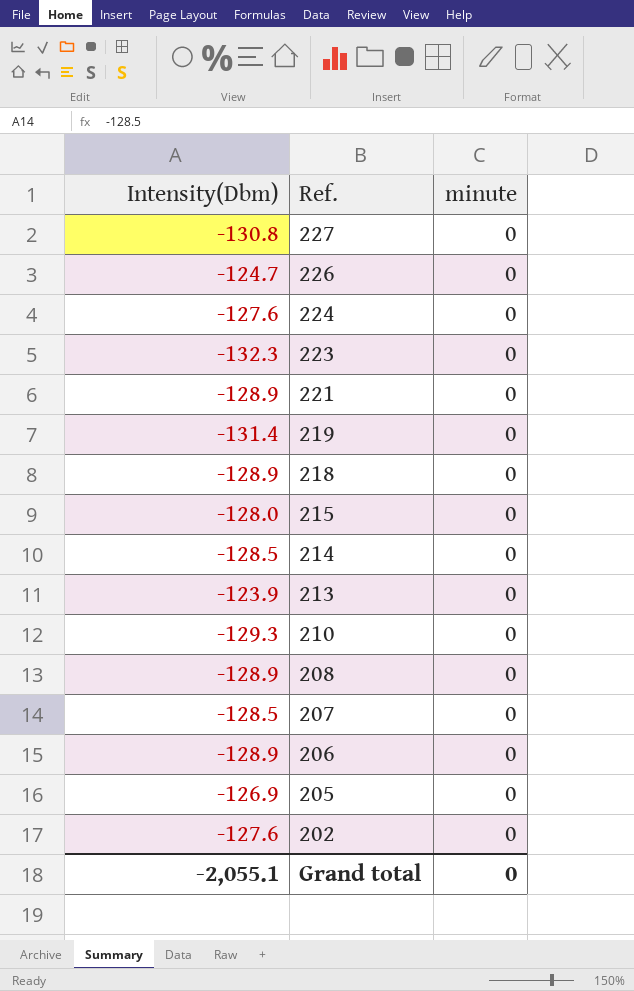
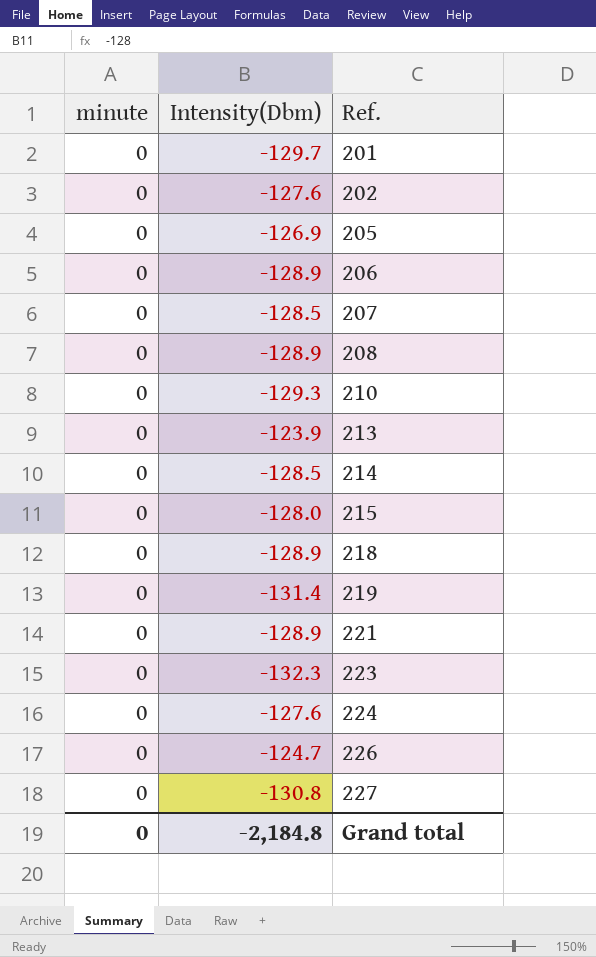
row order: Ref. descending -> Ref. ascending
column minute | position: 3 -> 1
row 201: none -> 0 | -129.7
Grand total | Intensity(Dbm): -2,055.1 -> -2,184.8

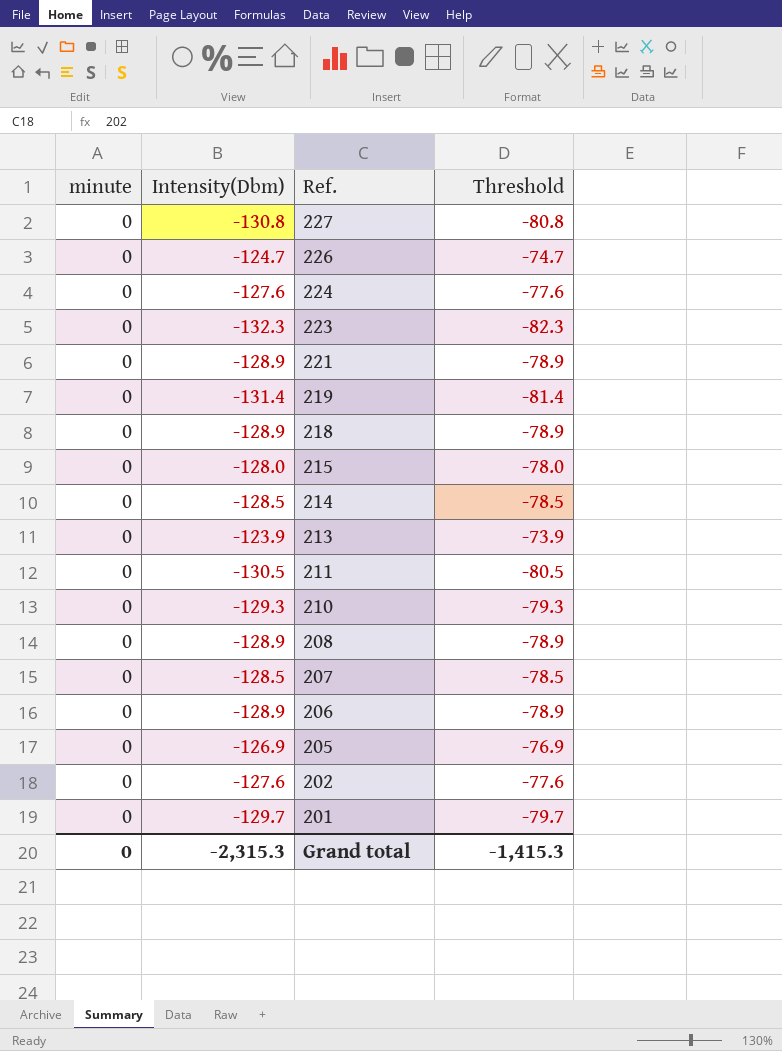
row order: Ref. ascending -> Ref. descending
column Threshold | formula: none -> [Intensity(Dbm)] + 50
row 211: none -> 0 | -130.5 | -80.5
Grand total | Intensity(Dbm): -2,184.8 -> -2,315.3

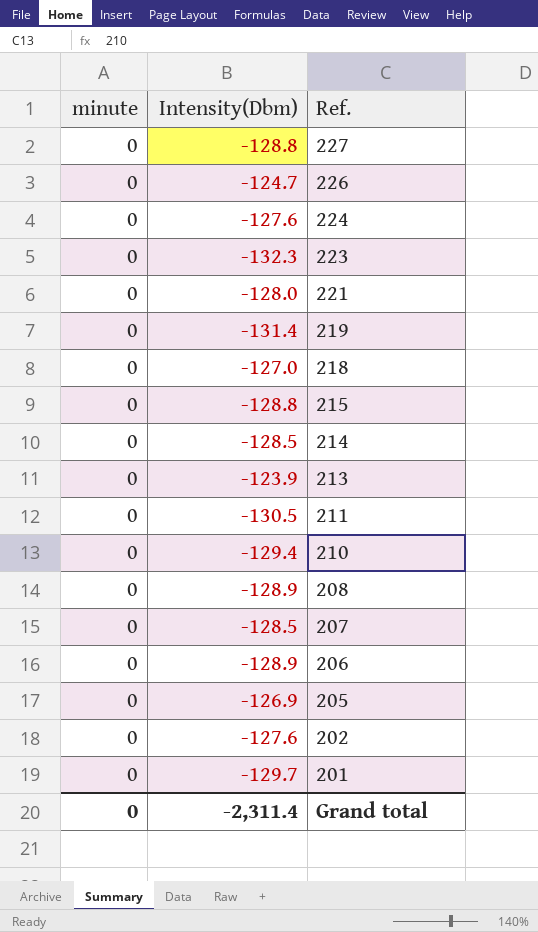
column Threshold | formula: [Intensity(Dbm)] + 50 -> none
227 | Intensity(Dbm): -130.8 -> -128.8
221 | Intensity(Dbm): -128.9 -> -128.0
218 | Intensity(Dbm): -128.9 -> -127.0
215 | Intensity(Dbm): -128.0 -> -128.8
210 | Intensity(Dbm): -129.3 -> -129.4
Grand total | Intensity(Dbm): -2,315.3 -> -2,311.4

